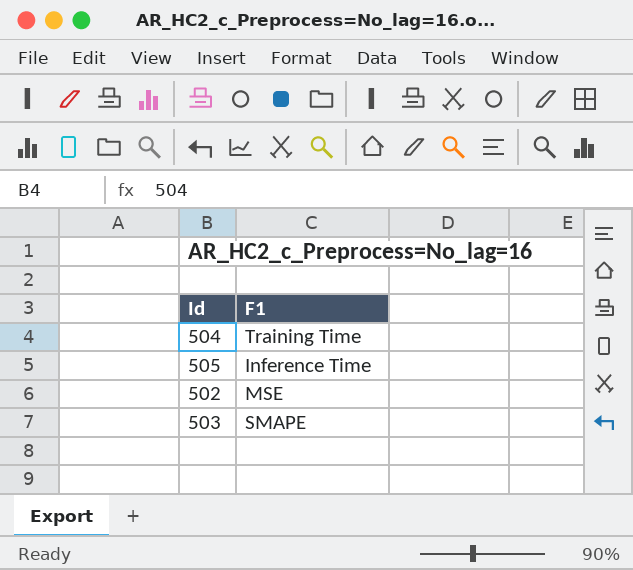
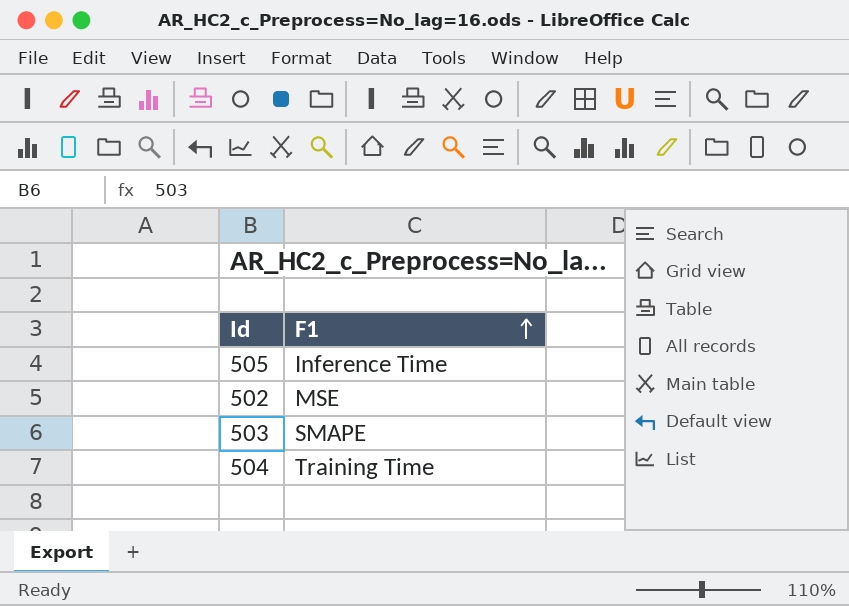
row order: none -> F1 ascending

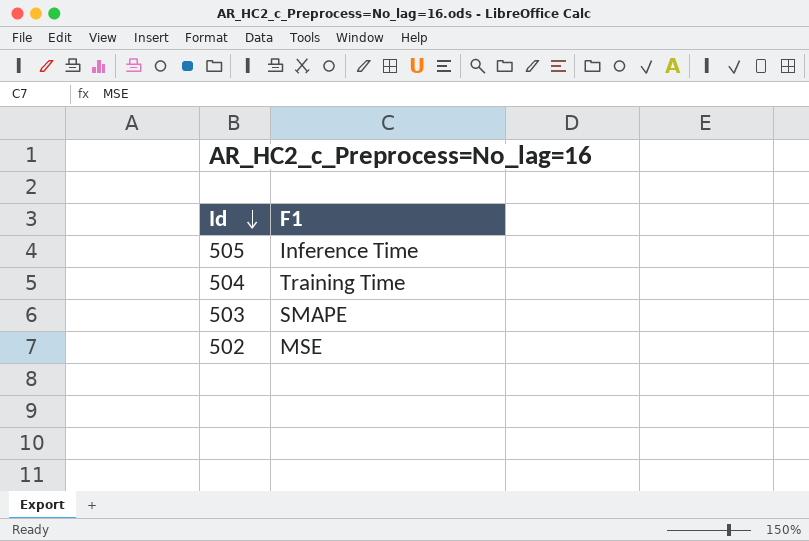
row order: F1 ascending -> Id descending

